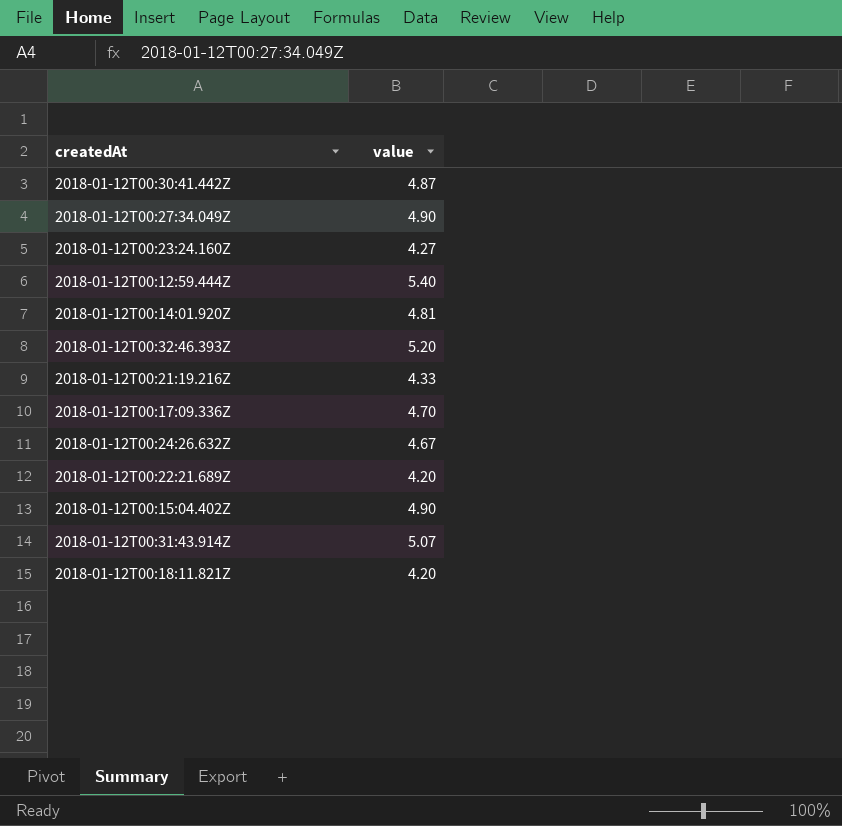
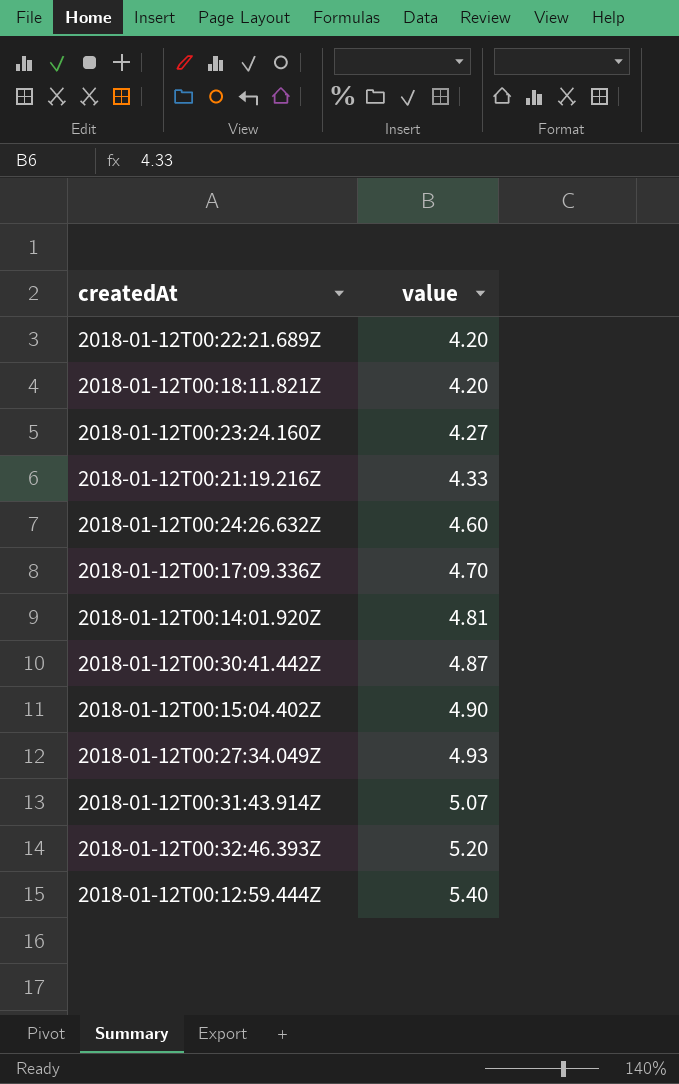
row order: none -> value ascending
2018-01-12T00:24:26.632Z | value: 4.67 -> 4.60
2018-01-12T00:27:34.049Z | value: 4.90 -> 4.93

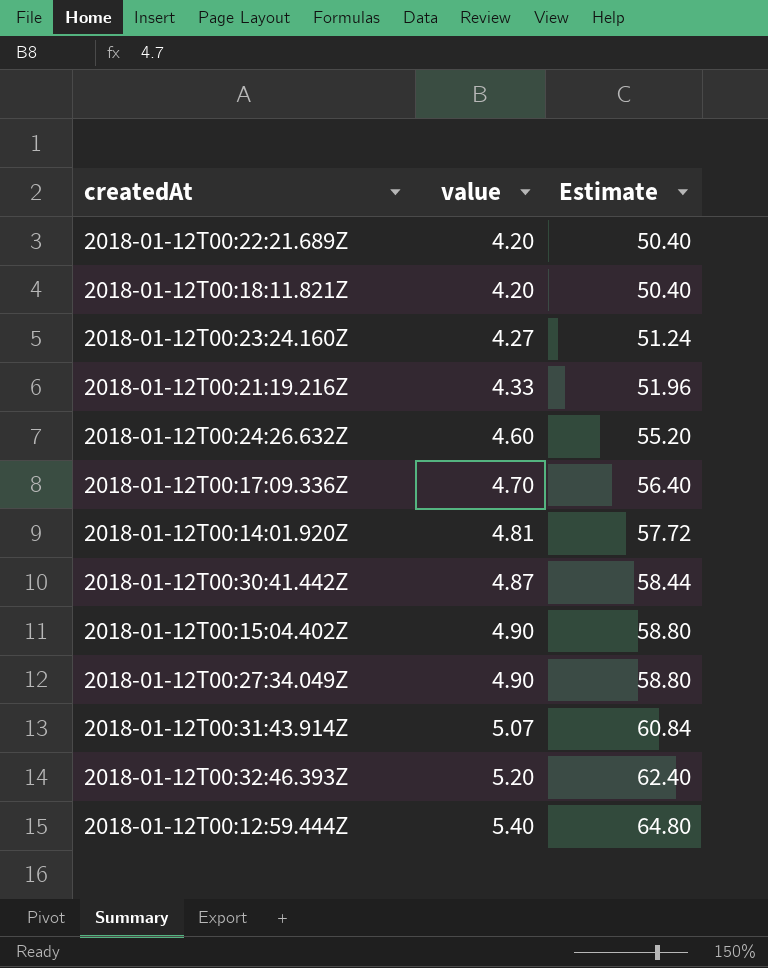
column Estimate | formula: none -> [value] * 12
2018-01-12T00:27:34.049Z | value: 4.93 -> 4.90

